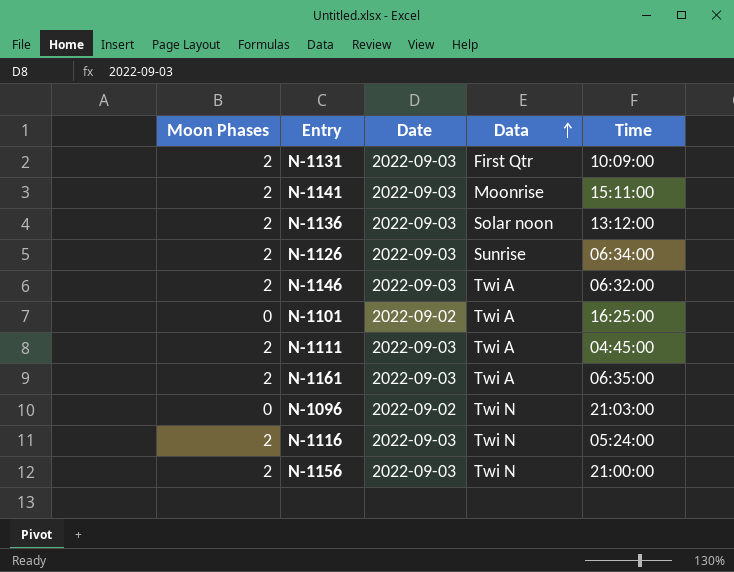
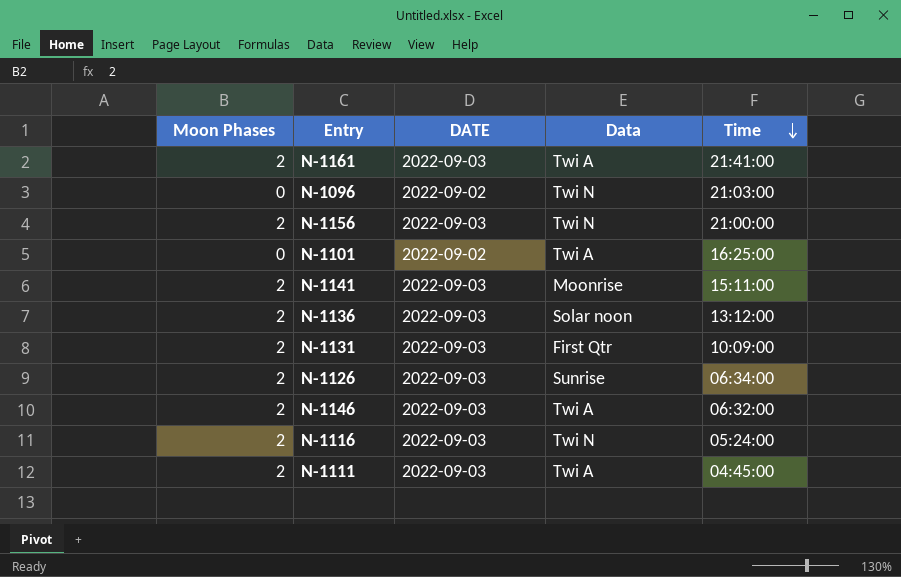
row order: Data ascending -> Time descending
column name: Date -> DATE
N-1161 | Time: 06:35:00 -> 21:41:00

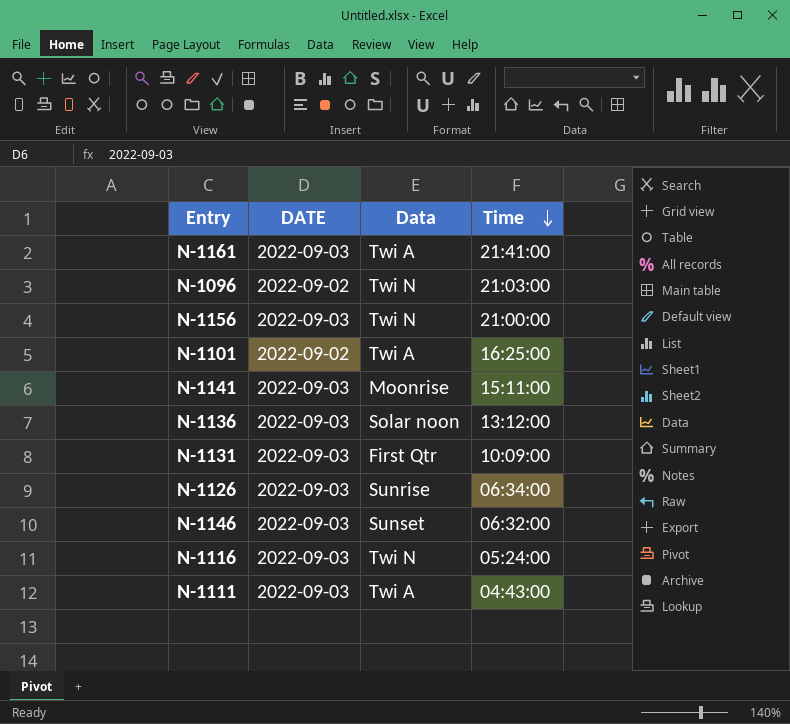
column Moon Phases | position: 1 -> none
N-1146 | Data: Twi A -> Sunset
N-1111 | Time: 04:45:00 -> 04:43:00

